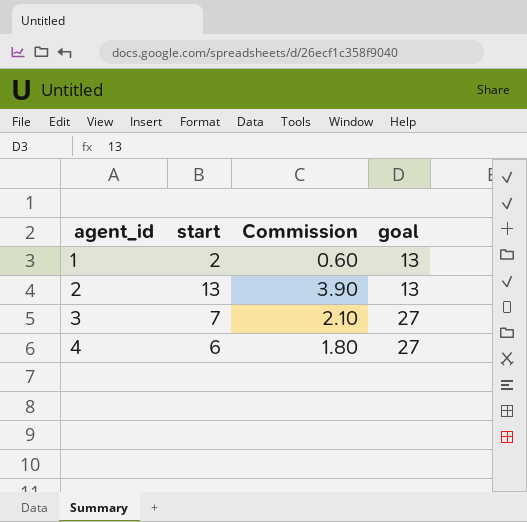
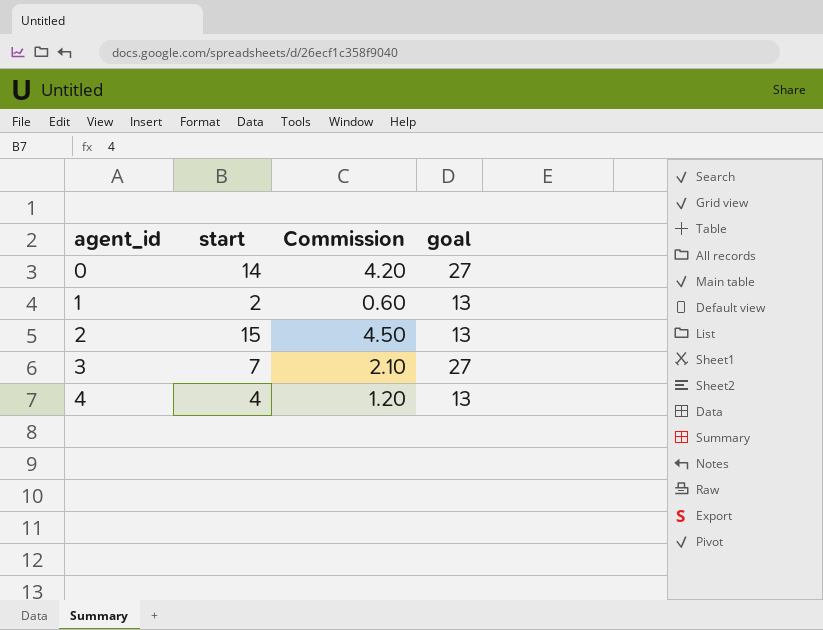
row 0: none -> 14 | 4.20 | 27
2 | start: 13 -> 15
2 | Commission: 3.90 -> 4.50
4 | start: 6 -> 4
4 | Commission: 1.80 -> 1.20
4 | goal: 27 -> 13

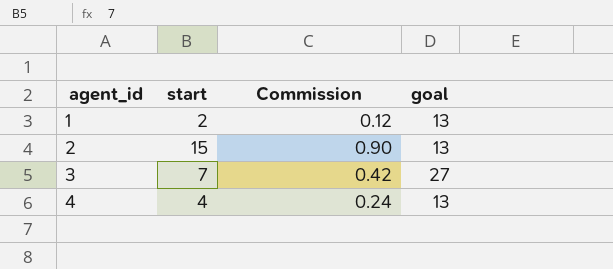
column Commission | formula: [start] * 0.3 -> [start] * 0.06
row 0: 14 | 4.20 | 27 -> none

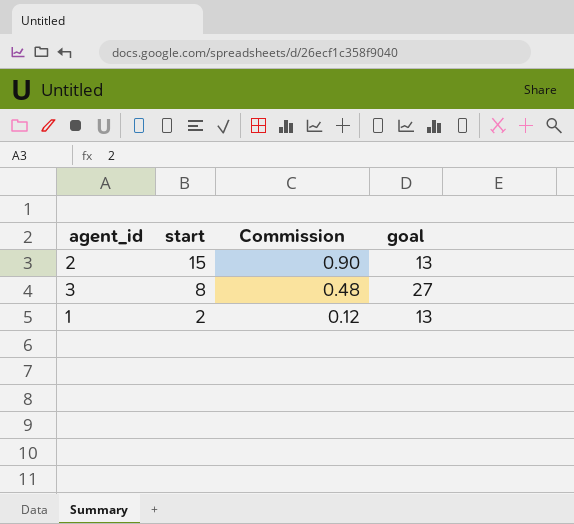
row order: agent_id ascending -> start descending
row 4: 4 | 0.24 | 13 -> none
3 | start: 7 -> 8
3 | Commission: 0.42 -> 0.48

